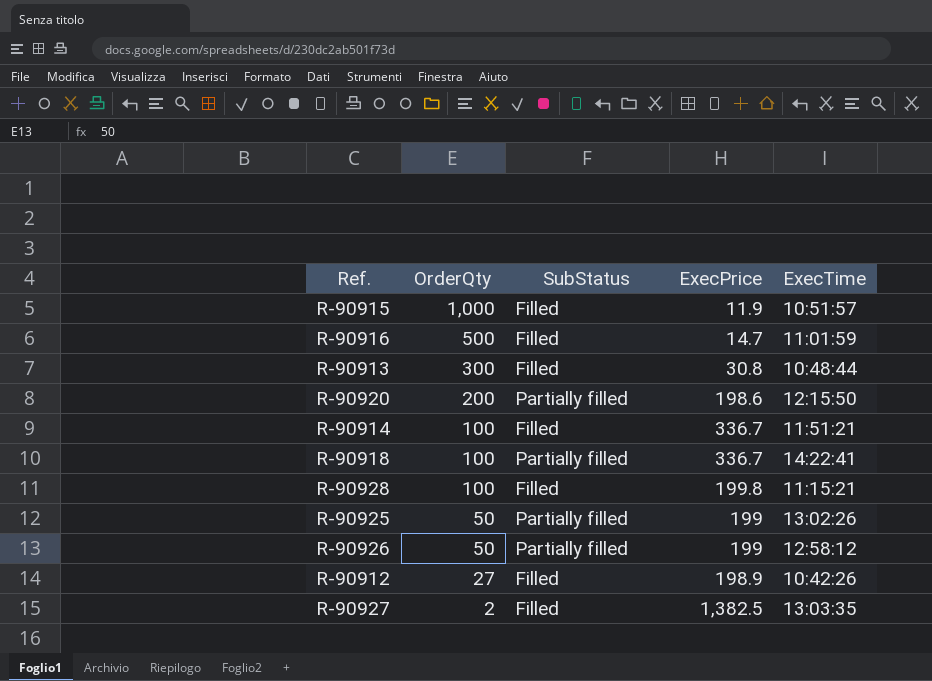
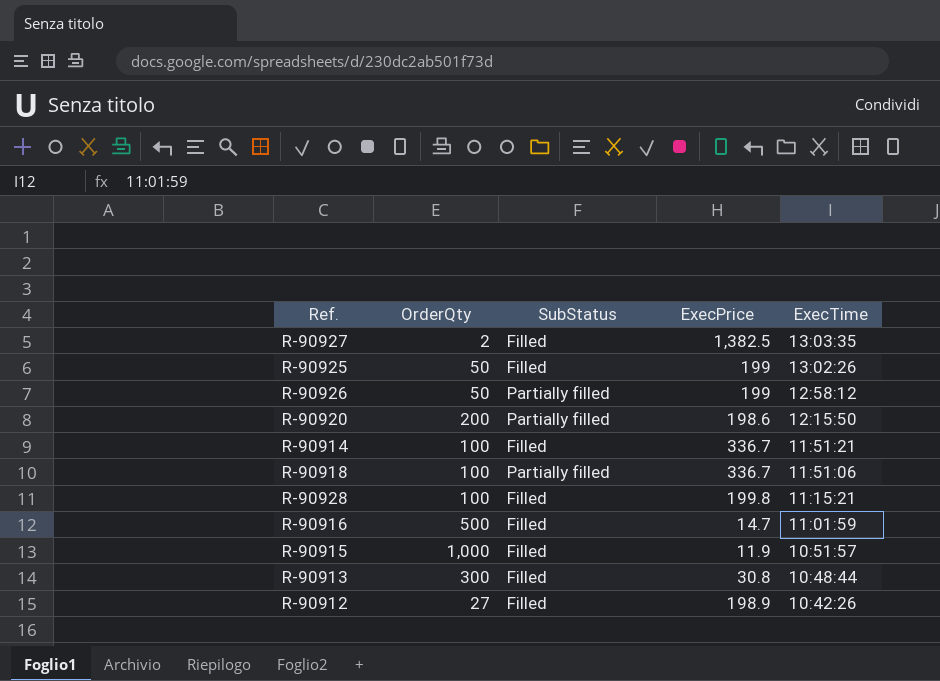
row order: OrderQty descending -> ExecTime descending
R-90925 | SubStatus: Partially filled -> Filled
R-90918 | ExecTime: 14:22:41 -> 11:51:06

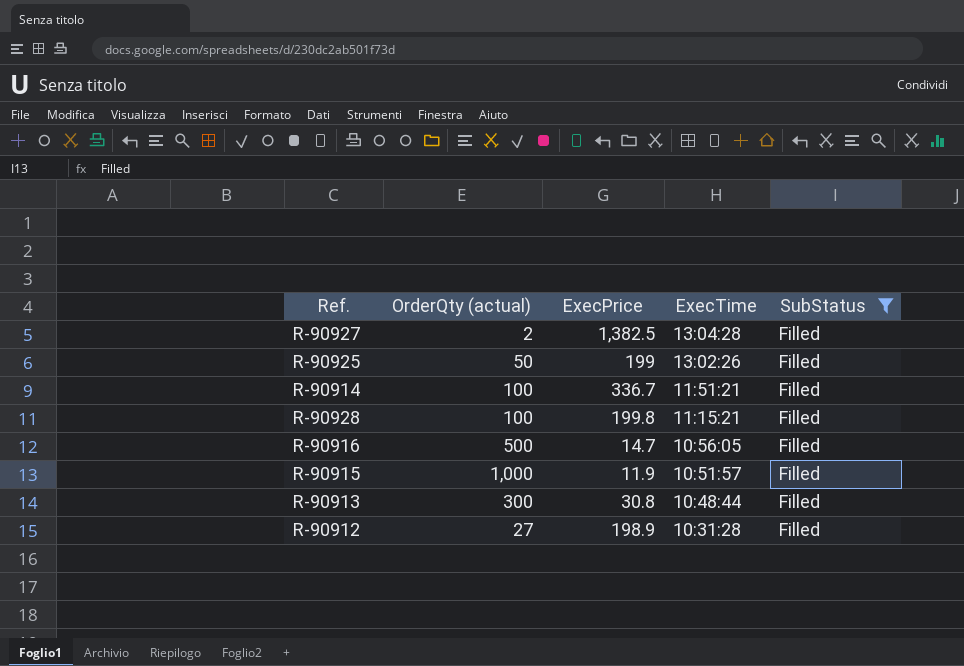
filter: none -> SubStatus = Filled
column name: OrderQty -> OrderQty (actual)
column SubStatus | position: 3 -> 5
R-90927 | ExecTime: 13:03:35 -> 13:04:28
R-90916 | ExecTime: 11:01:59 -> 10:56:05
R-90912 | ExecTime: 10:42:26 -> 10:31:28

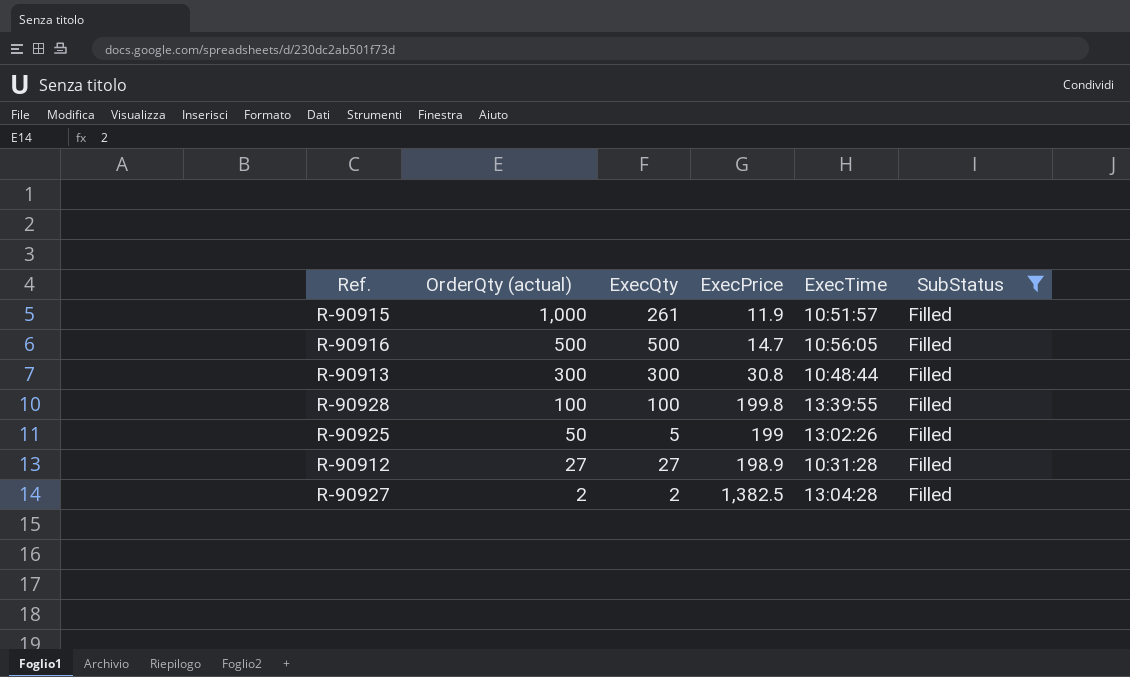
row order: ExecTime descending -> OrderQty (actual) descending
column ExecQty | position: none -> 3
row R-90914: 100 | 336.7 | 11:51:21 | Filled -> none
R-90928 | ExecTime: 11:15:21 -> 13:39:55

